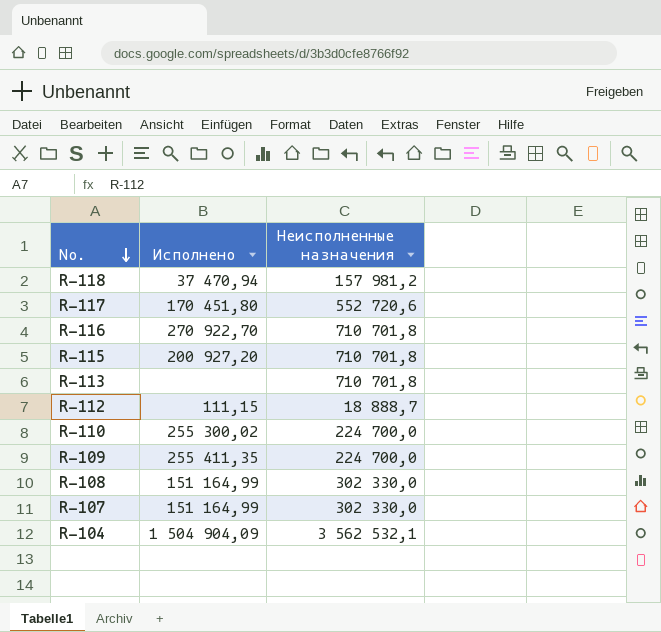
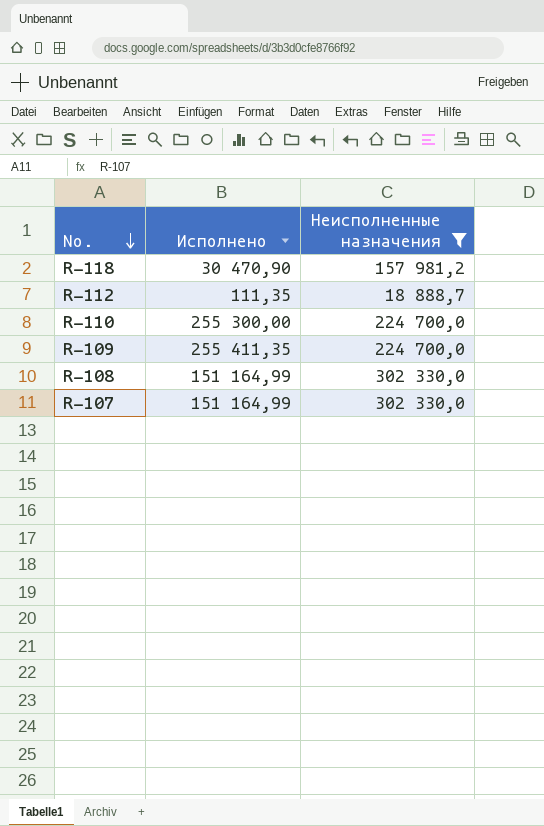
filter: none -> Неисполненные назначения <= 302 330,0
R-118 | Исполнено: 37 470,94 -> 30 470,90
R-112 | Исполнено: 111,15 -> 111,35
R-110 | Исполнено: 255 300,02 -> 255 300,00

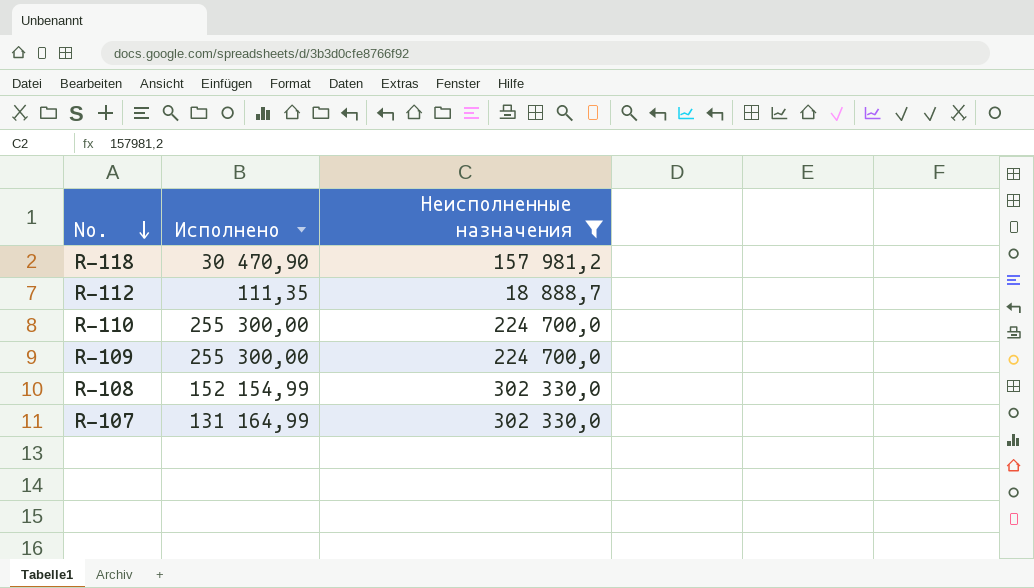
R-109 | Исполнено: 255 411,35 -> 255 300,00
R-108 | Исполнено: 151 164,99 -> 152 154,99
R-107 | Исполнено: 151 164,99 -> 131 164,99

